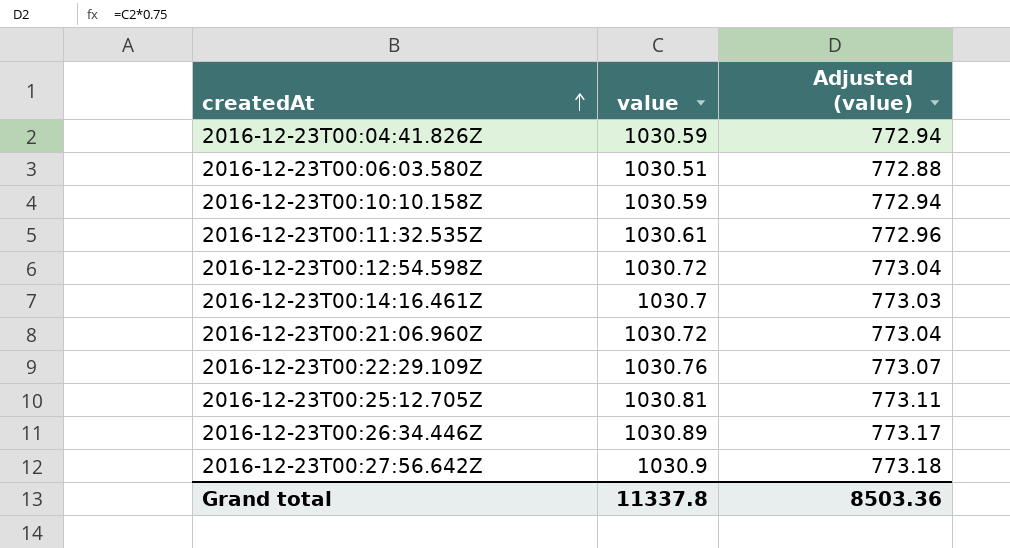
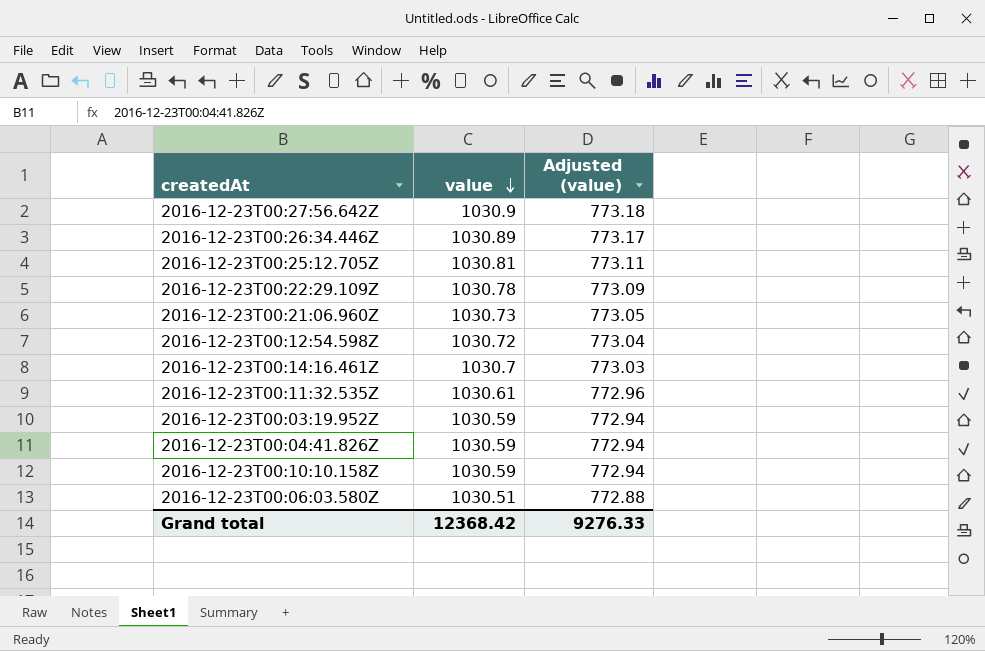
row order: createdAt ascending -> value descending
2016-12-23T00:22:29.109Z | value: 1030.76 -> 1030.78
2016-12-23T00:22:29.109Z | Adjusted (value): 773.07 -> 773.09
2016-12-23T00:21:06.960Z | value: 1030.72 -> 1030.73
2016-12-23T00:21:06.960Z | Adjusted (value): 773.04 -> 773.05
row 2016-12-23T00:03:19.952Z: none -> 1030.59 | 772.94
Grand total | value: 11337.8 -> 12368.42
Grand total | Adjusted (value): 8503.36 -> 9276.33

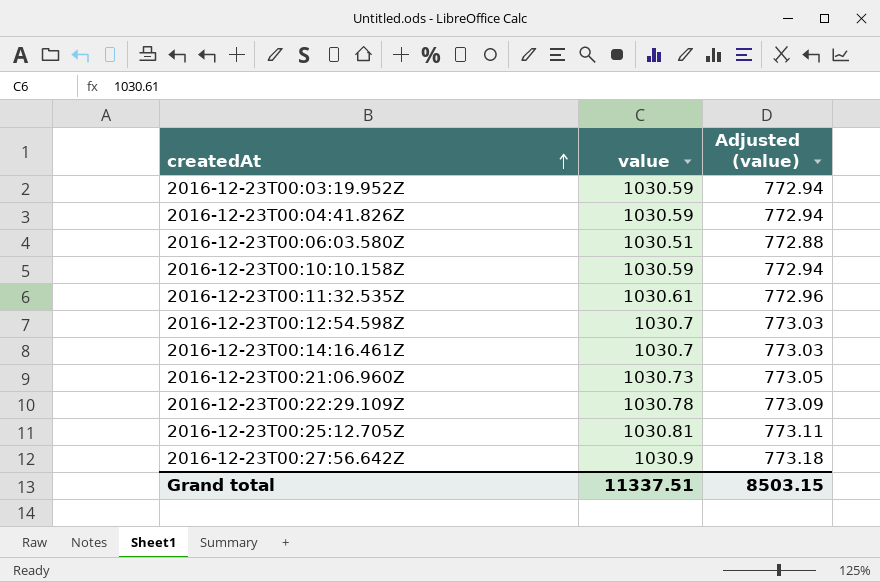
row order: value descending -> createdAt ascending
row 2016-12-23T00:26:34.446Z: 1030.89 | 773.17 -> none
2016-12-23T00:12:54.598Z | value: 1030.72 -> 1030.7
2016-12-23T00:12:54.598Z | Adjusted (value): 773.04 -> 773.03
Grand total | value: 12368.42 -> 11337.51
Grand total | Adjusted (value): 9276.33 -> 8503.15

